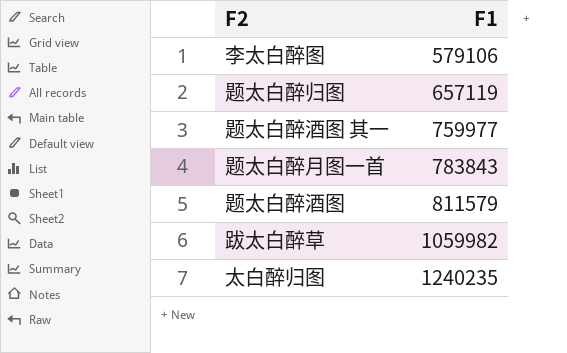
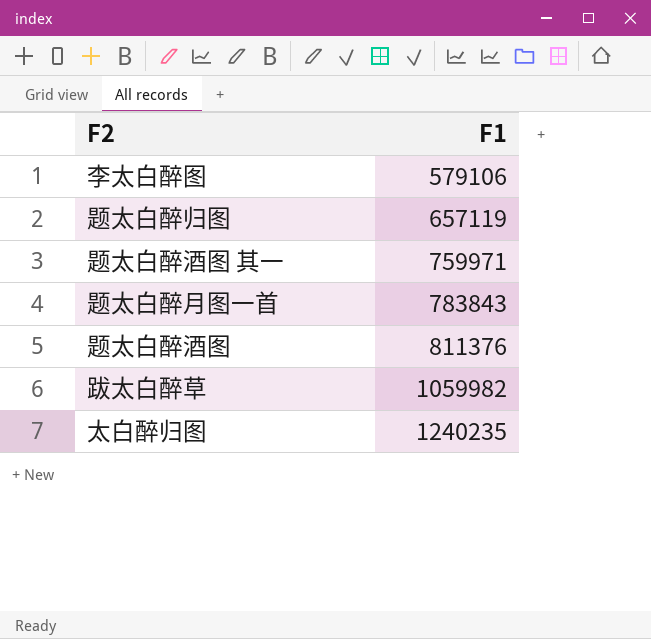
题太白醉酒图 其一 | F1: 759977 -> 759971
题太白醉酒图 | F1: 811579 -> 811376

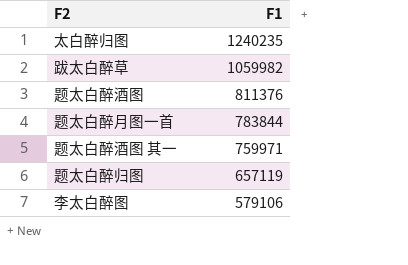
row order: F1 ascending -> F1 descending
题太白醉月图一首 | F1: 783843 -> 783844

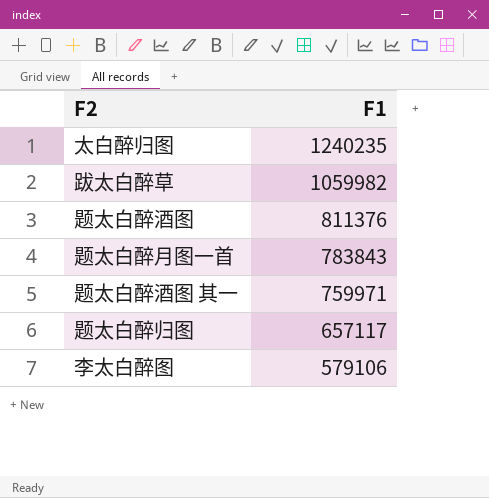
题太白醉月图一首 | F1: 783844 -> 783843
题太白醉归图 | F1: 657119 -> 657117

